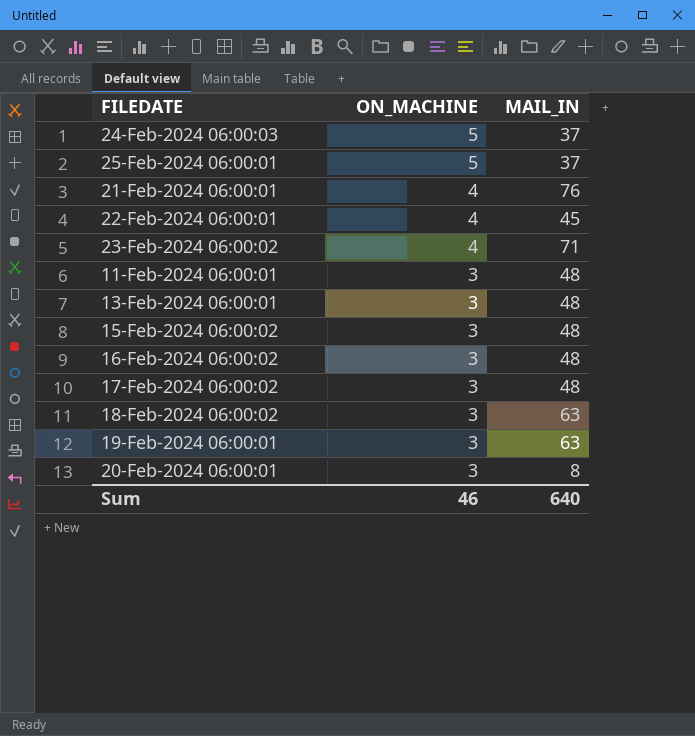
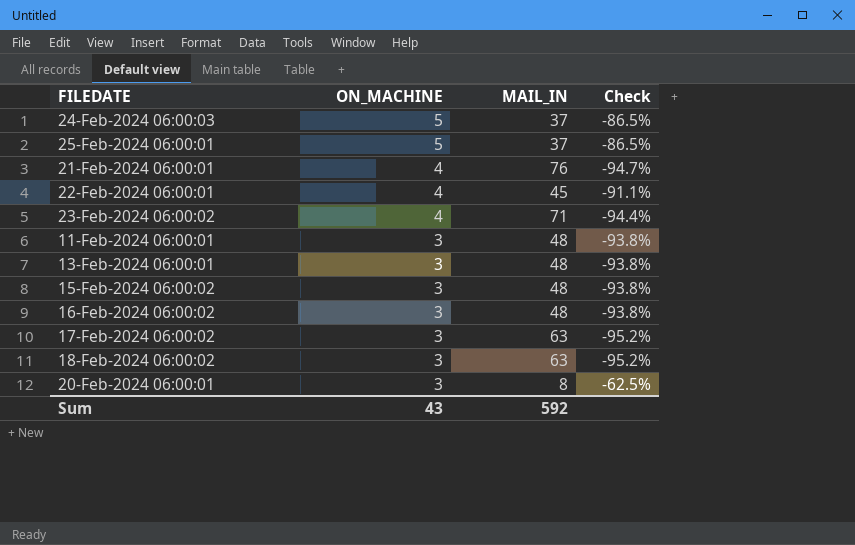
column Check | formula: none -> ([ON_MACHINE] - [MAIL_IN]) / [MAIL_IN]
row 19-Feb-2024 06:00:01: 3 | 63 -> none
17-Feb-2024 06:00:02 | MAIL_IN: 48 -> 63
Sum | ON_MACHINE: 46 -> 43
Sum | MAIL_IN: 640 -> 592

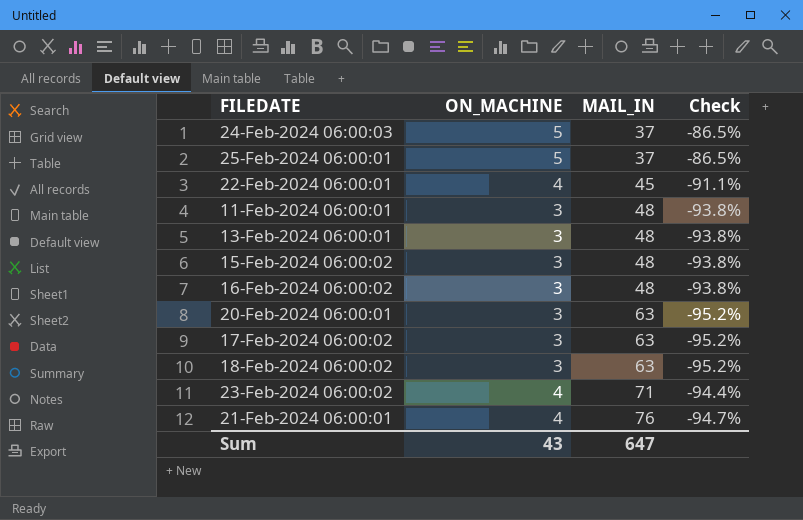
row order: ON_MACHINE descending -> MAIL_IN ascending
20-Feb-2024 06:00:01 | MAIL_IN: 8 -> 63
20-Feb-2024 06:00:01 | Check: -62.5% -> -95.2%
Sum | MAIL_IN: 592 -> 647

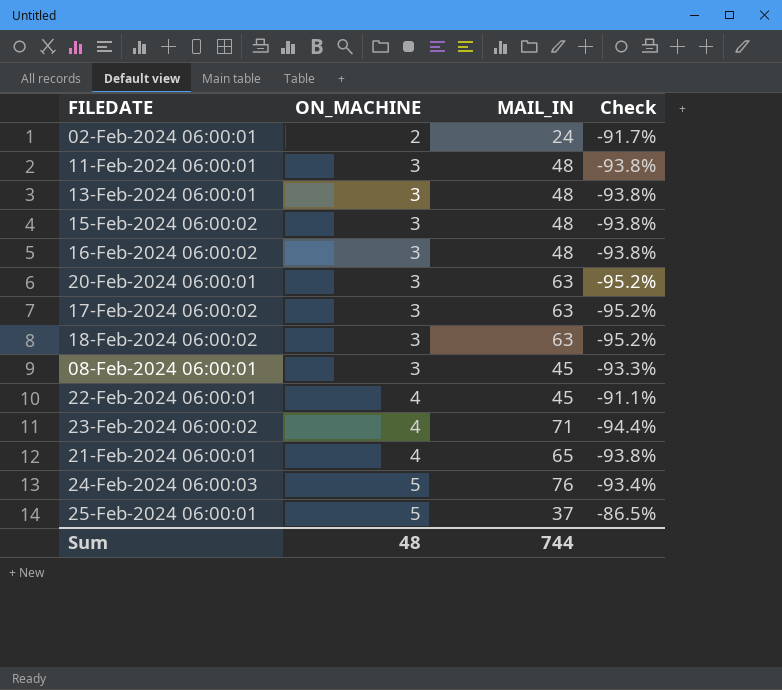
row order: MAIL_IN ascending -> ON_MACHINE ascending
row 02-Feb-2024 06:00:01: none -> 2 | 24 | -91.7%
row 08-Feb-2024 06:00:01: none -> 3 | 45 | -93.3%
21-Feb-2024 06:00:01 | MAIL_IN: 76 -> 65
21-Feb-2024 06:00:01 | Check: -94.7% -> -93.8%
24-Feb-2024 06:00:03 | MAIL_IN: 37 -> 76
24-Feb-2024 06:00:03 | Check: -86.5% -> -93.4%
Sum | ON_MACHINE: 43 -> 48
Sum | MAIL_IN: 647 -> 744

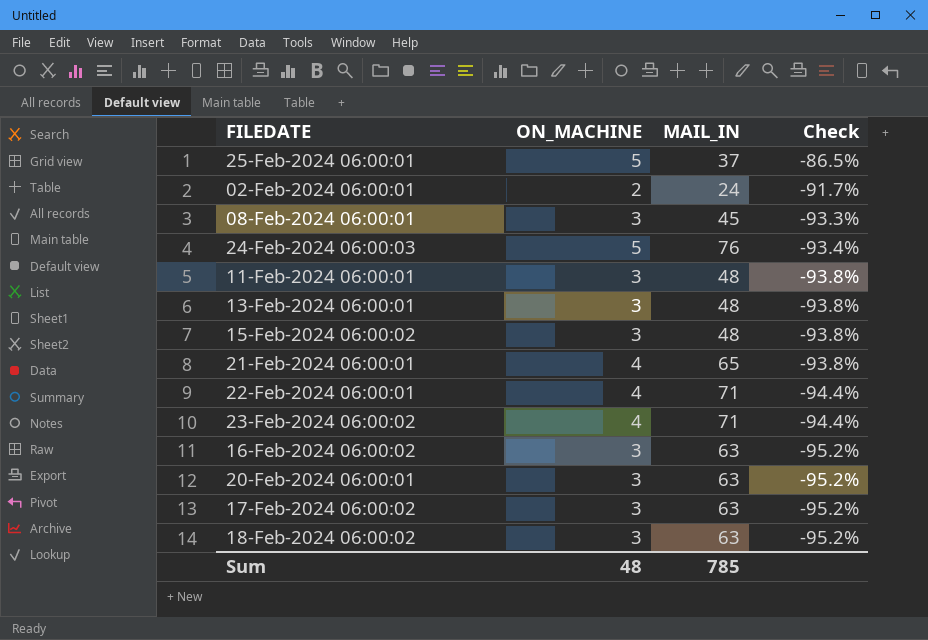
row order: ON_MACHINE ascending -> Check descending
22-Feb-2024 06:00:01 | MAIL_IN: 45 -> 71
22-Feb-2024 06:00:01 | Check: -91.1% -> -94.4%
16-Feb-2024 06:00:02 | MAIL_IN: 48 -> 63
16-Feb-2024 06:00:02 | Check: -93.8% -> -95.2%
Sum | MAIL_IN: 744 -> 785

